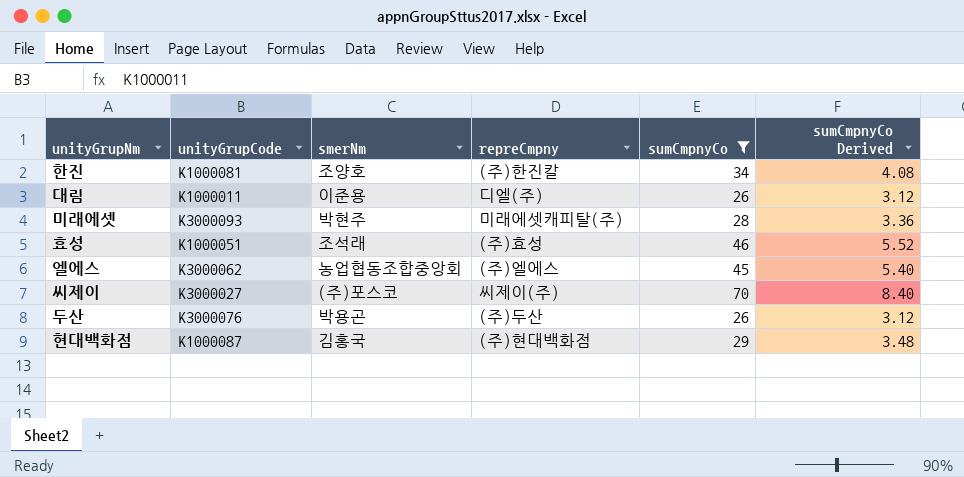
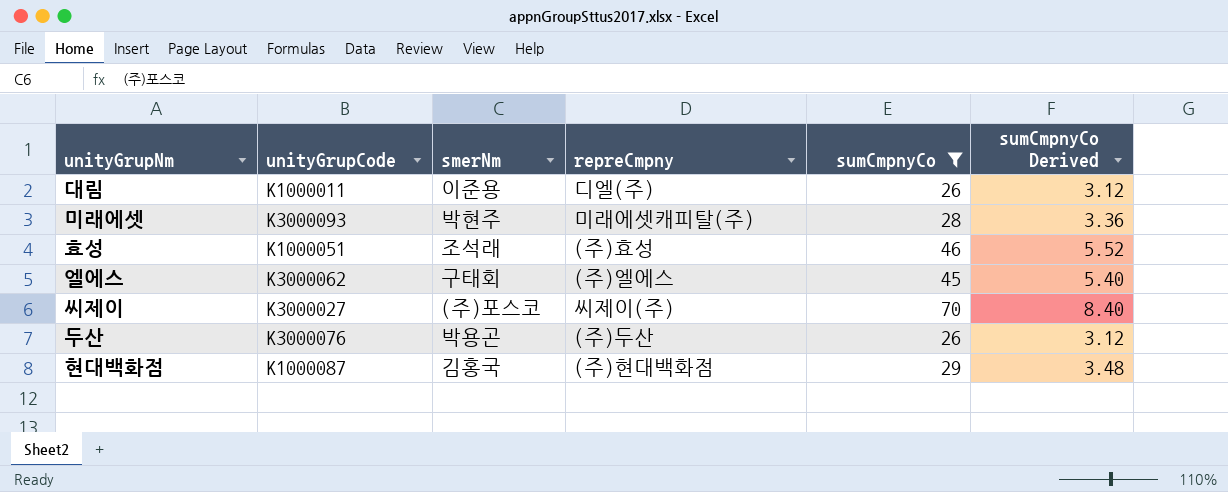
row 한진: K1000081 | 조양호 | (주)한진칼 | 34 | 4.08 -> none
엘에스 | smerNm: 농업협동조합중앙회 -> 구태회

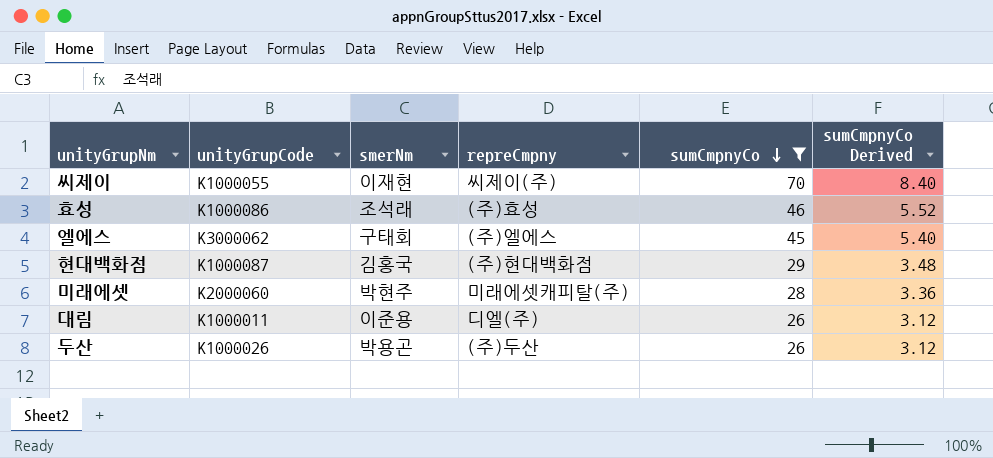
row order: none -> sumCmpnyCo descending
씨제이 | unityGrupCode: K3000027 -> K1000055
씨제이 | smerNm: (주)포스코 -> 이재현
효성 | unityGrupCode: K1000051 -> K1000086
미래에셋 | unityGrupCode: K3000093 -> K2000060
두산 | unityGrupCode: K3000076 -> K1000026

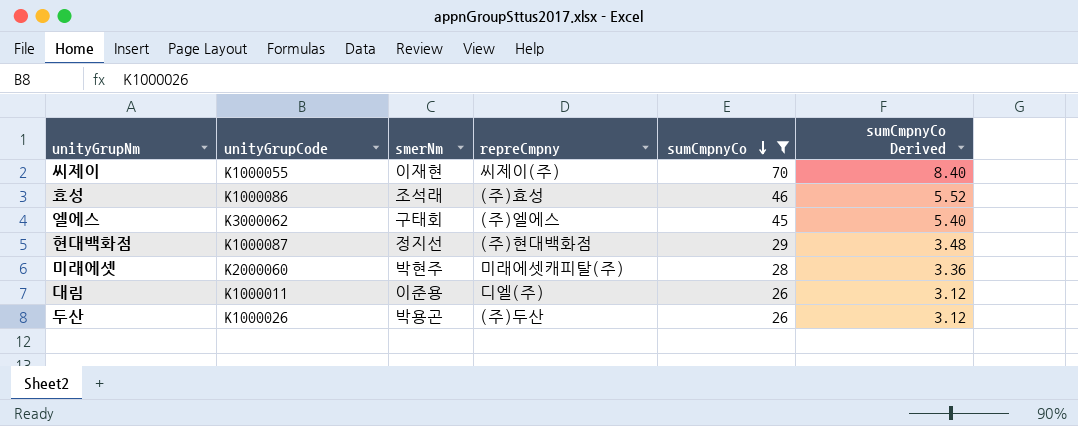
현대백화점 | smerNm: 김홍국 -> 정지선

